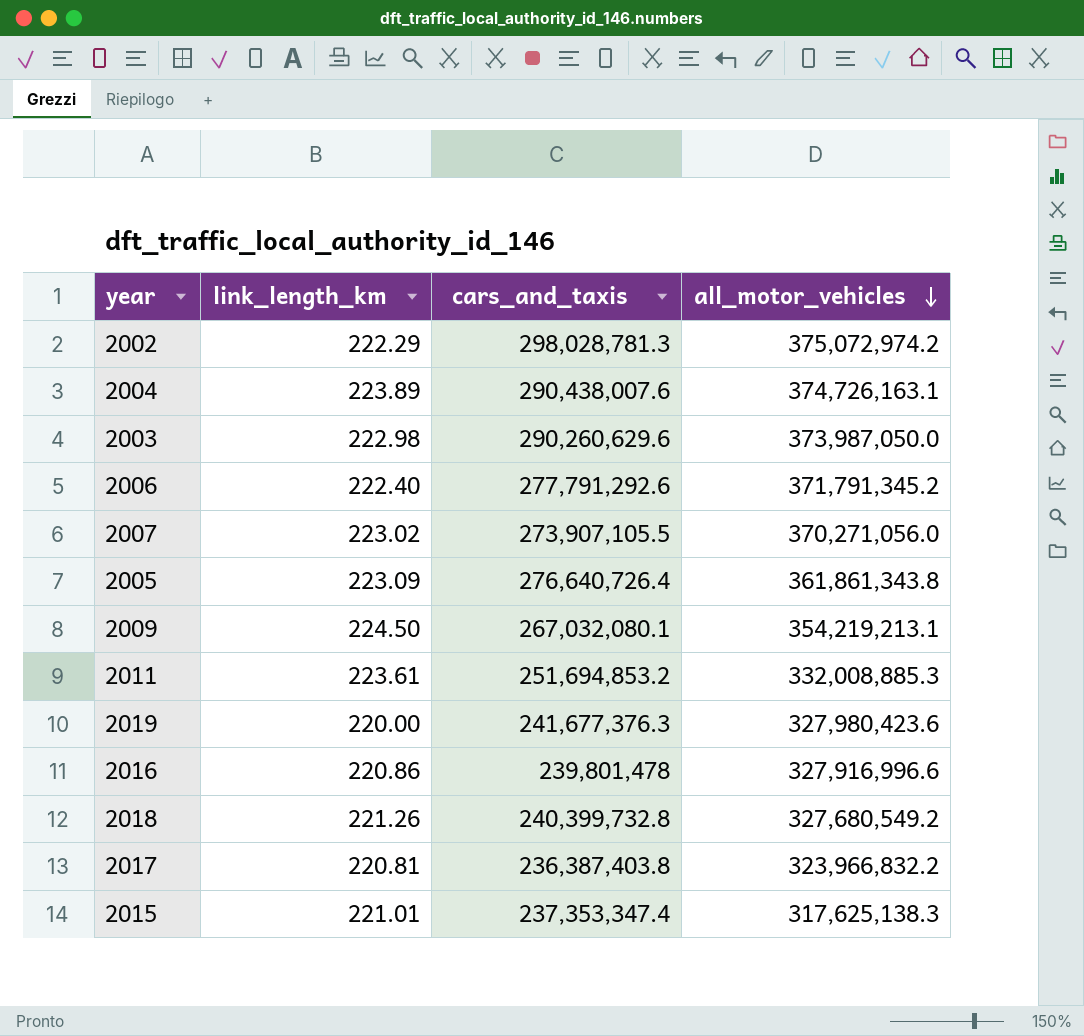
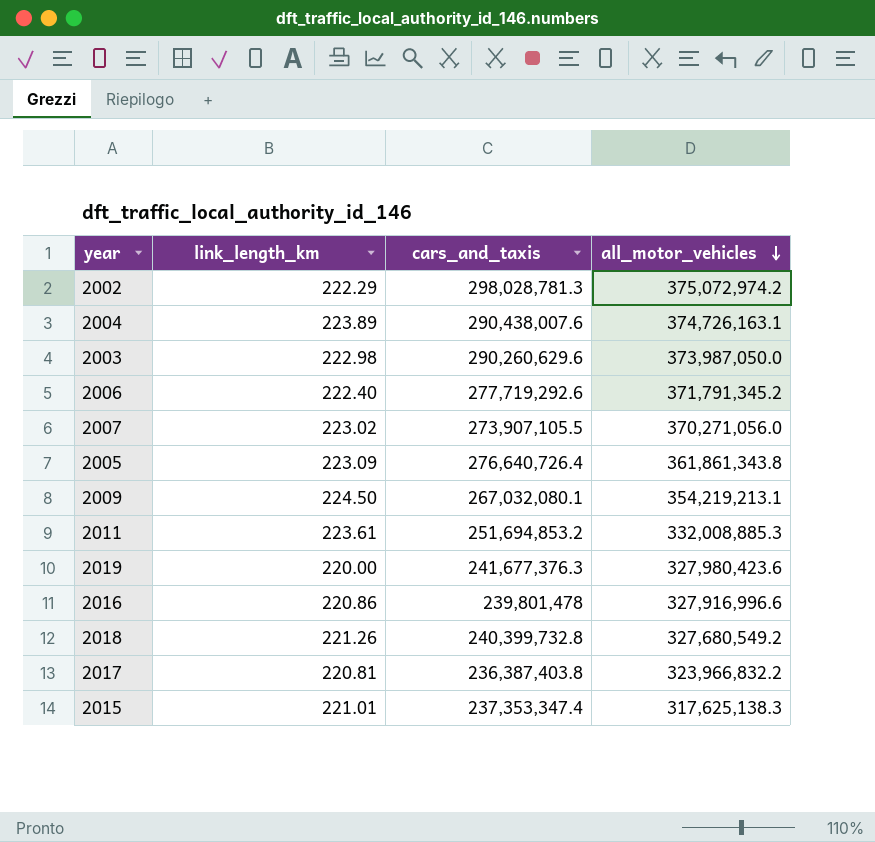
2006 | cars_and_taxis: 277,791,292.6 -> 277,719,292.6

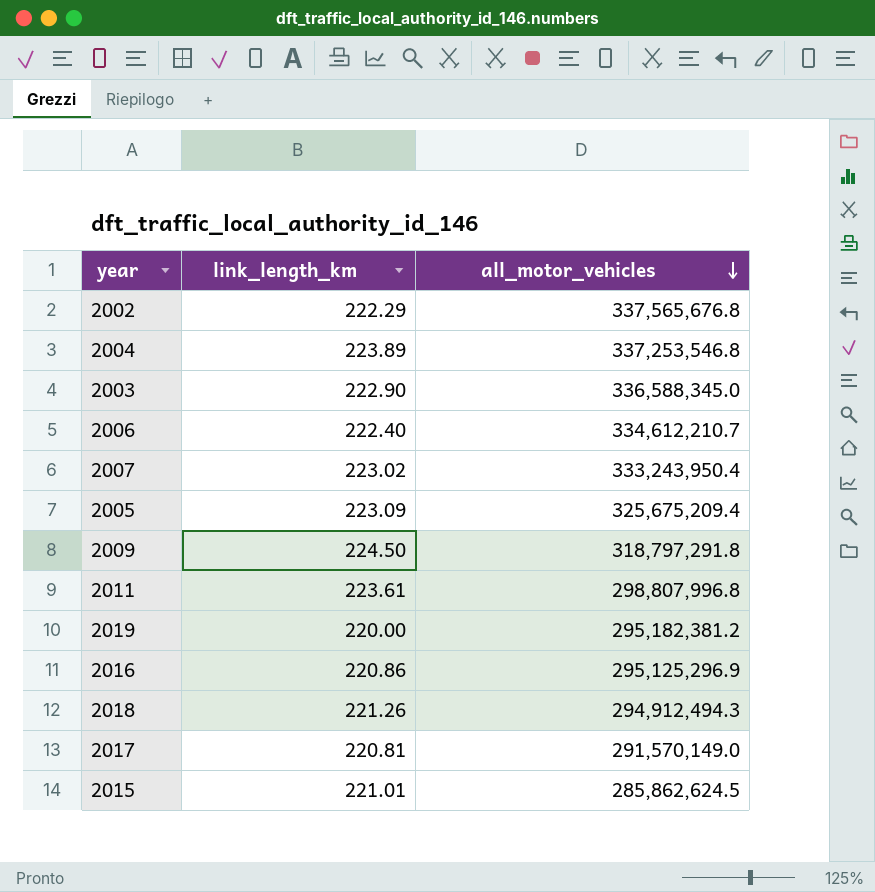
column cars_and_taxis | position: 3 -> none
2002 | all_motor_vehicles: 375,072,974.2 -> 337,565,676.8
2004 | all_motor_vehicles: 374,726,163.1 -> 337,253,546.8
2003 | link_length_km: 222.98 -> 222.90
2003 | all_motor_vehicles: 373,987,050.0 -> 336,588,345.0
2006 | all_motor_vehicles: 371,791,345.2 -> 334,612,210.7
2007 | all_motor_vehicles: 370,271,056.0 -> 333,243,950.4
2005 | all_motor_vehicles: 361,861,343.8 -> 325,675,209.4
2009 | all_motor_vehicles: 354,219,213.1 -> 318,797,291.8
2011 | all_motor_vehicles: 332,008,885.3 -> 298,807,996.8
2019 | all_motor_vehicles: 327,980,423.6 -> 295,182,381.2
2016 | all_motor_vehicles: 327,916,996.6 -> 295,125,296.9
2018 | all_motor_vehicles: 327,680,549.2 -> 294,912,494.3
2017 | all_motor_vehicles: 323,966,832.2 -> 291,570,149.0
2015 | all_motor_vehicles: 317,625,138.3 -> 285,862,624.5

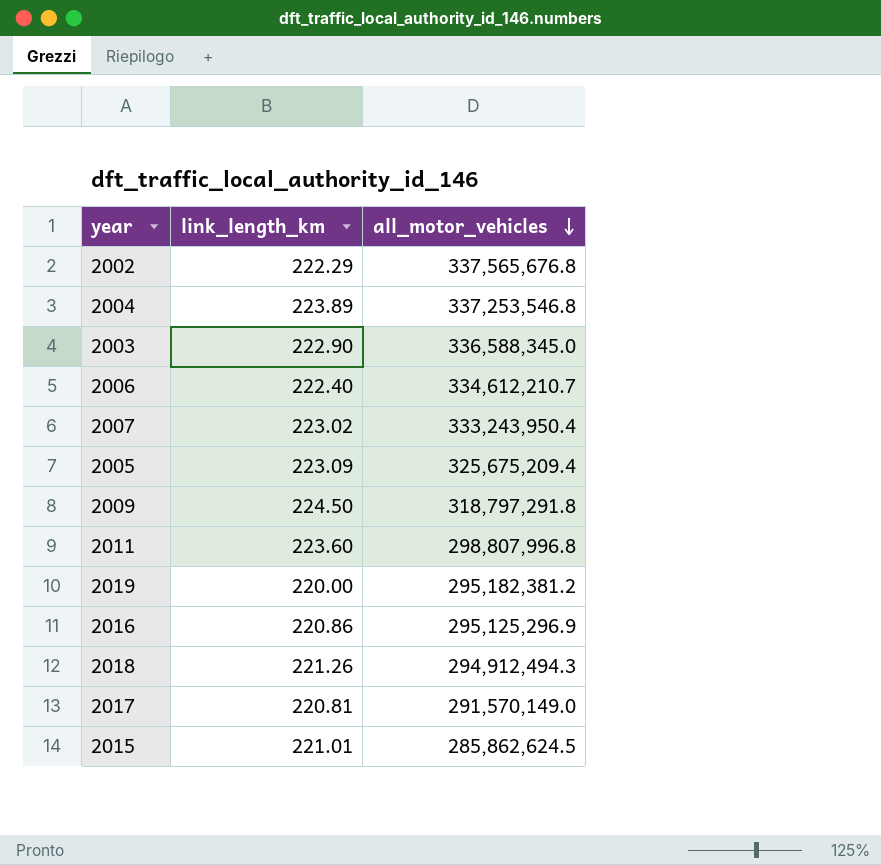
2011 | link_length_km: 223.61 -> 223.60

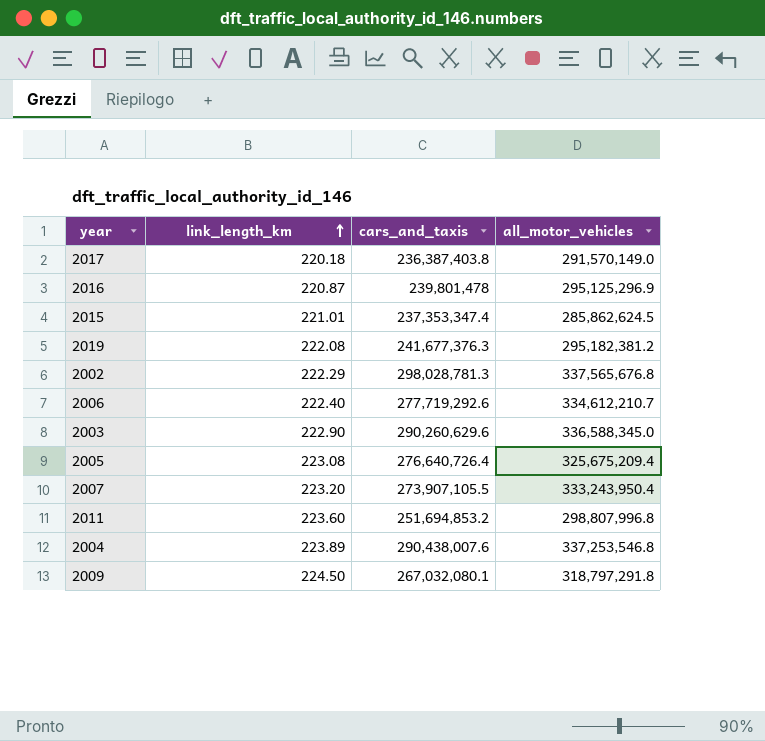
row order: all_motor_vehicles descending -> link_length_km ascending
column cars_and_taxis | position: none -> 3
row 2018: 221.26 | 294,912,494.3 -> none
2017 | link_length_km: 220.81 -> 220.18
2016 | link_length_km: 220.86 -> 220.87
2019 | link_length_km: 220.00 -> 222.08
2005 | link_length_km: 223.09 -> 223.08
2007 | link_length_km: 223.02 -> 223.20

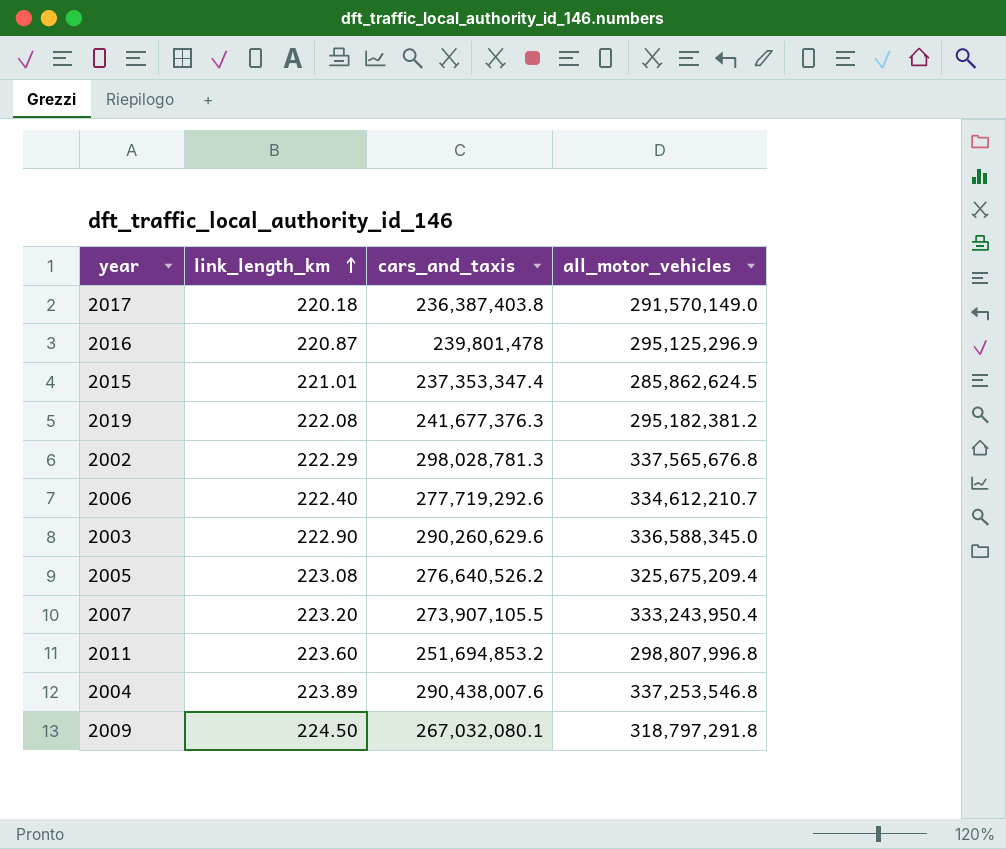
2005 | cars_and_taxis: 276,640,726.4 -> 276,640,526.2

